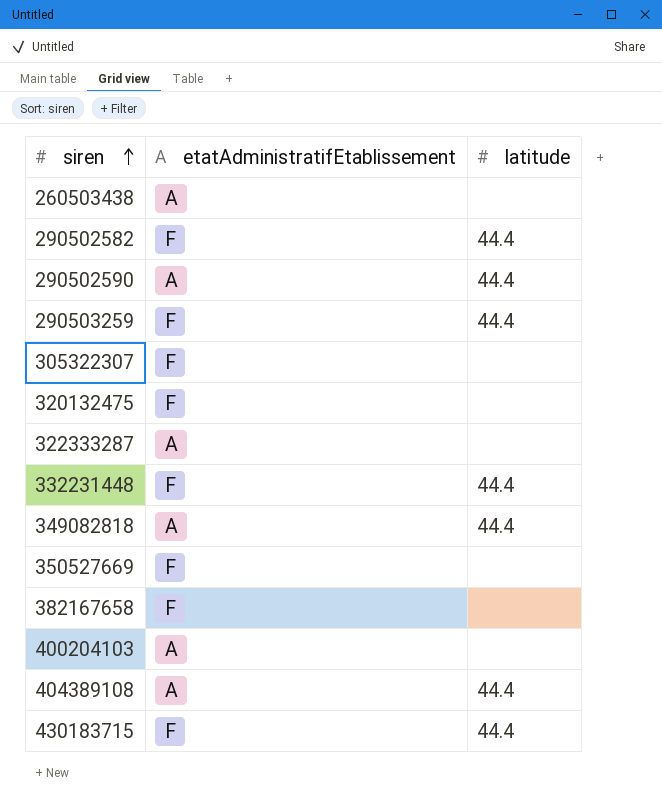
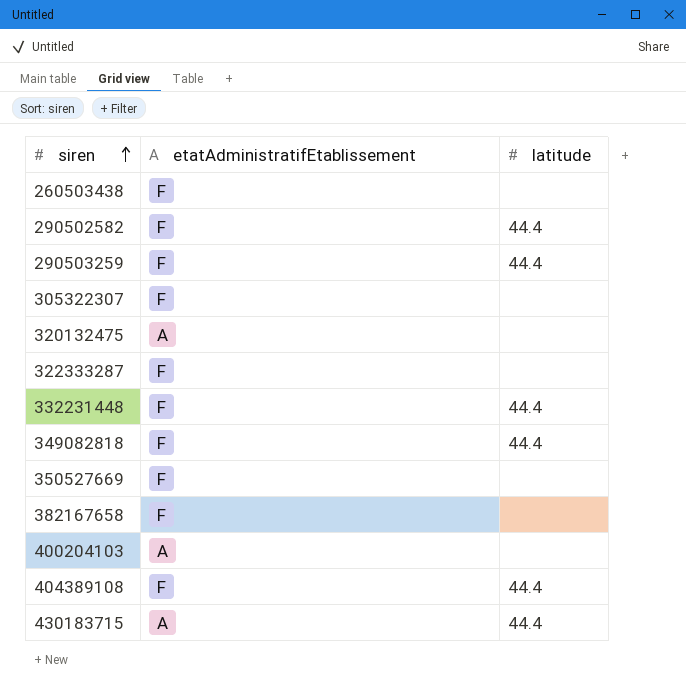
row 290502590: A | 44.4 -> none
260503438 | etatAdministratifEtablissement: A -> F
320132475 | etatAdministratifEtablissement: F -> A
322333287 | etatAdministratifEtablissement: A -> F
349082818 | etatAdministratifEtablissement: A -> F
404389108 | etatAdministratifEtablissement: A -> F
430183715 | etatAdministratifEtablissement: F -> A

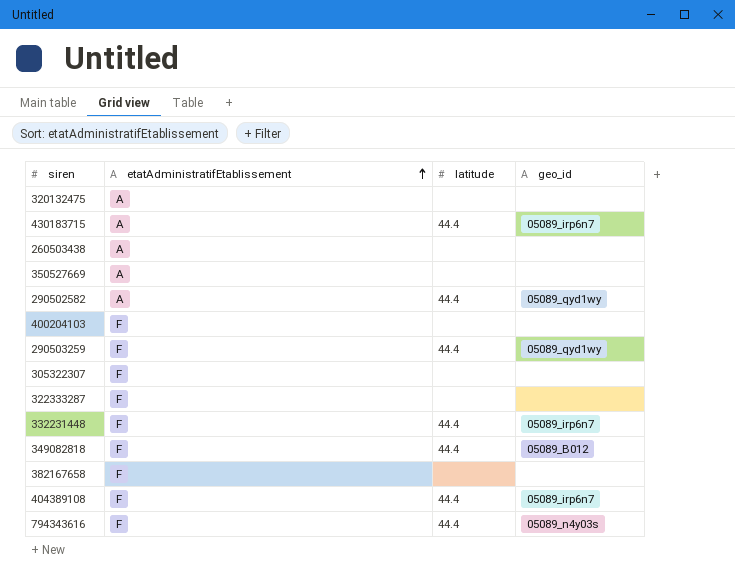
row order: siren ascending -> etatAdministratifEtablissement ascending
column geo_id | position: none -> 4
260503438 | etatAdministratifEtablissement: F -> A
350527669 | etatAdministratifEtablissement: F -> A
290502582 | etatAdministratifEtablissement: F -> A
400204103 | etatAdministratifEtablissement: A -> F
row 794343616: none -> F | 44.4 | 05089_n4y03s

